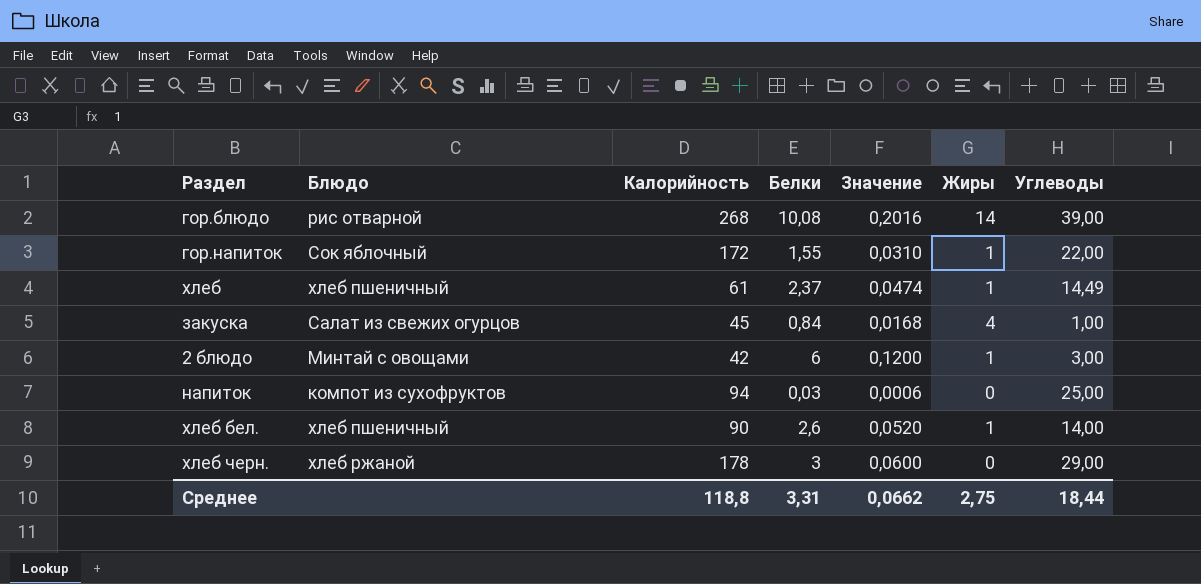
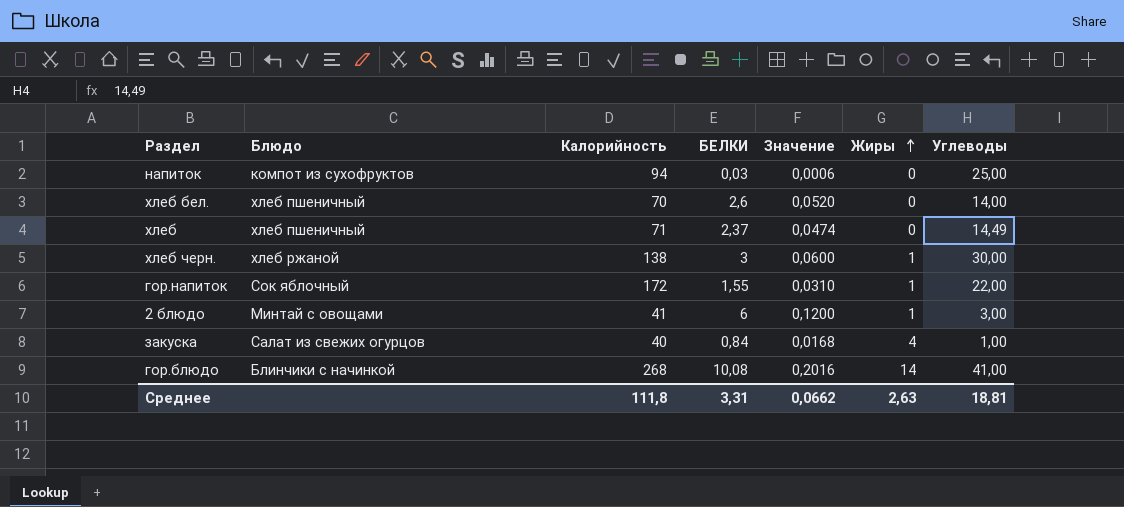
row order: none -> Жиры ascending
column name: Белки -> БЕЛКИ
хлеб бел. | Калорийность: 90 -> 70
хлеб бел. | Жиры: 1 -> 0
хлеб | Калорийность: 61 -> 71
хлеб | Жиры: 1 -> 0
хлеб черн. | Калорийность: 178 -> 138
хлеб черн. | Жиры: 0 -> 1
хлеб черн. | Углеводы: 29,00 -> 30,00
2 блюдо | Калорийность: 42 -> 41
закуска | Калорийность: 45 -> 40
гор.блюдо | Блюдо: рис отварной -> Блинчики с начинкой
гор.блюдо | Углеводы: 39,00 -> 41,00
Среднее | Калорийность: 118,8 -> 111,8
Среднее | Жиры: 2,75 -> 2,63
Среднее | Углеводы: 18,44 -> 18,81

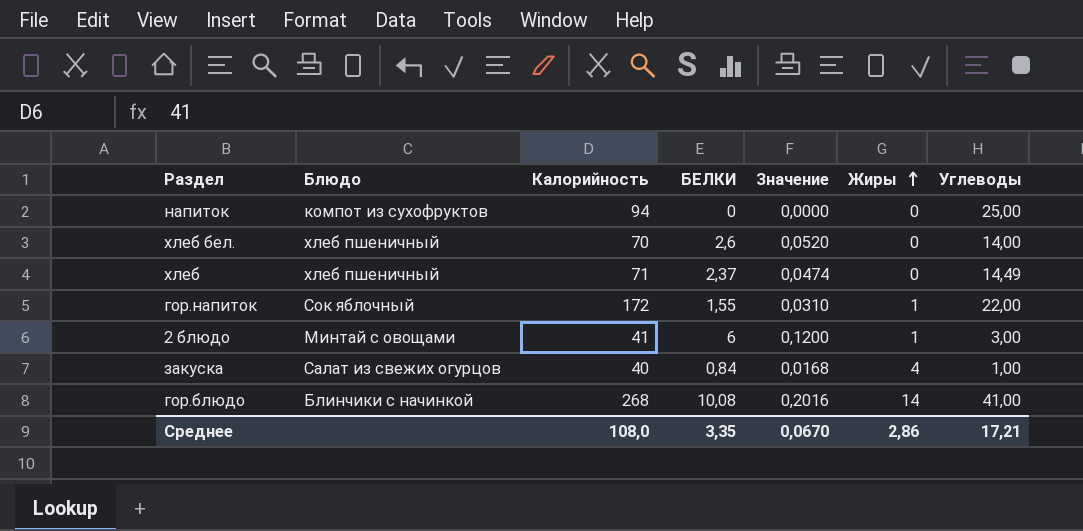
row хлеб черн.: хлеб ржаной | 138 | 3 | 0,0600 | 1 | 30,00 -> none
напиток | БЕЛКИ: 0,03 -> 0
напиток | Значение: 0,0006 -> 0,0000
Среднее | Калорийность: 111,8 -> 108,0
Среднее | БЕЛКИ: 3,31 -> 3,35
Среднее | Значение: 0,0662 -> 0,0670
Среднее | Жиры: 2,63 -> 2,86
Среднее | Углеводы: 18,81 -> 17,21

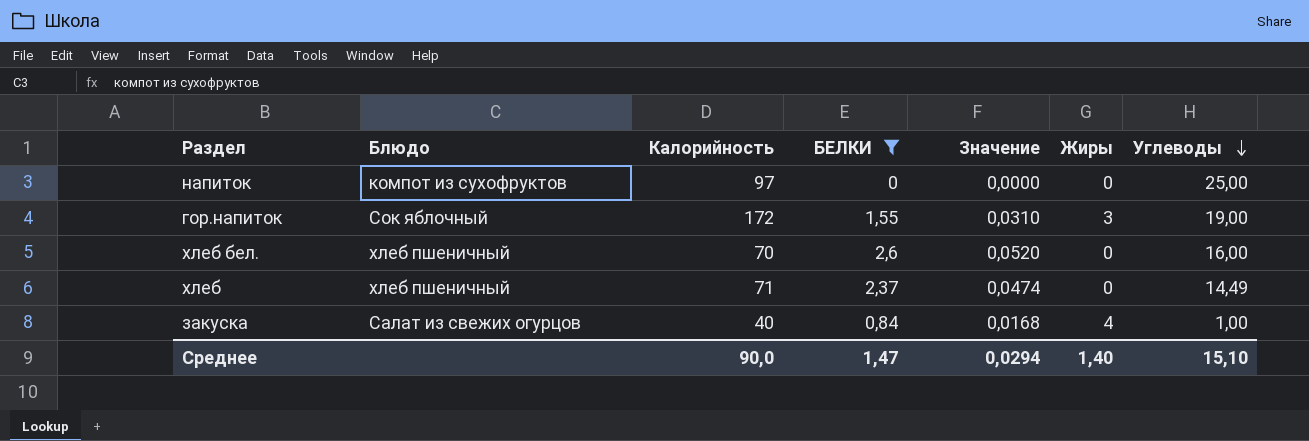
filter: none -> БЕЛКИ <= 2,6
row order: Жиры ascending -> Углеводы descending
напиток | Калорийность: 94 -> 97
гор.напиток | Жиры: 1 -> 3
гор.напиток | Углеводы: 22,00 -> 19,00
хлеб бел. | Углеводы: 14,00 -> 16,00
Среднее | Калорийность: 108,0 -> 90,0
Среднее | БЕЛКИ: 3,35 -> 1,47
Среднее | Значение: 0,0670 -> 0,0294
Среднее | Жиры: 2,86 -> 1,40
Среднее | Углеводы: 17,21 -> 15,10

